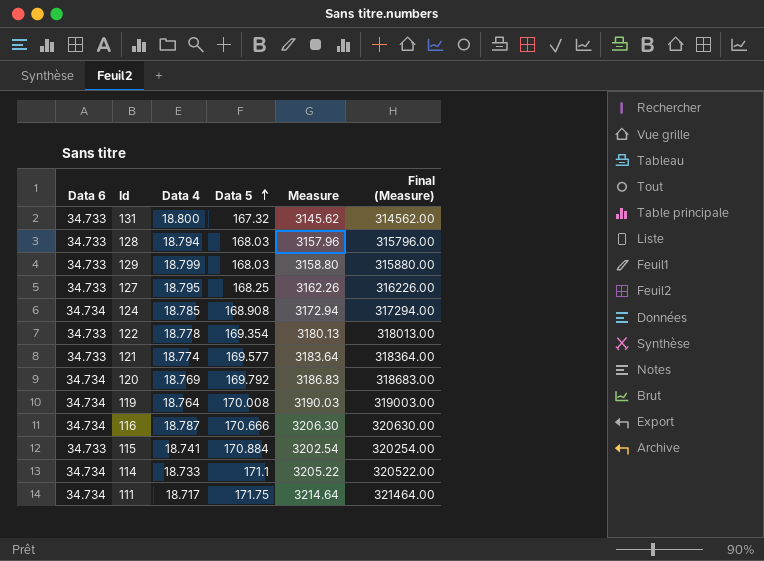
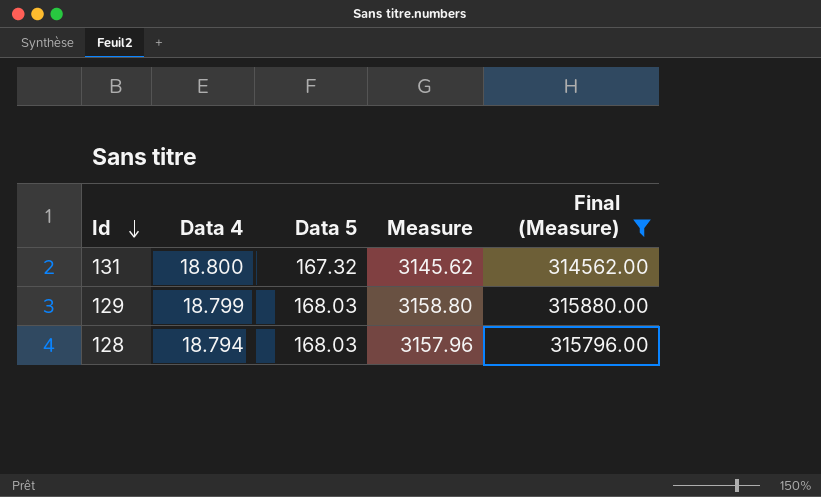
filter: none -> Final (Measure) <= 315880.00
row order: Data 5 ascending -> Id descending
column Data 6 | position: 1 -> none

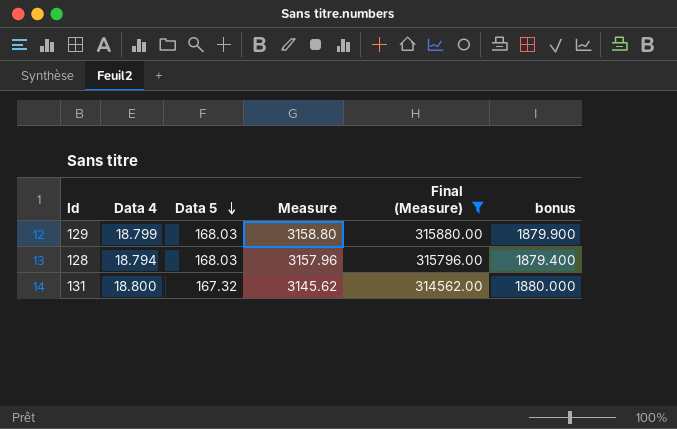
row order: Id descending -> Data 5 descending
column bonus | formula: none -> [Data 4] * 100

